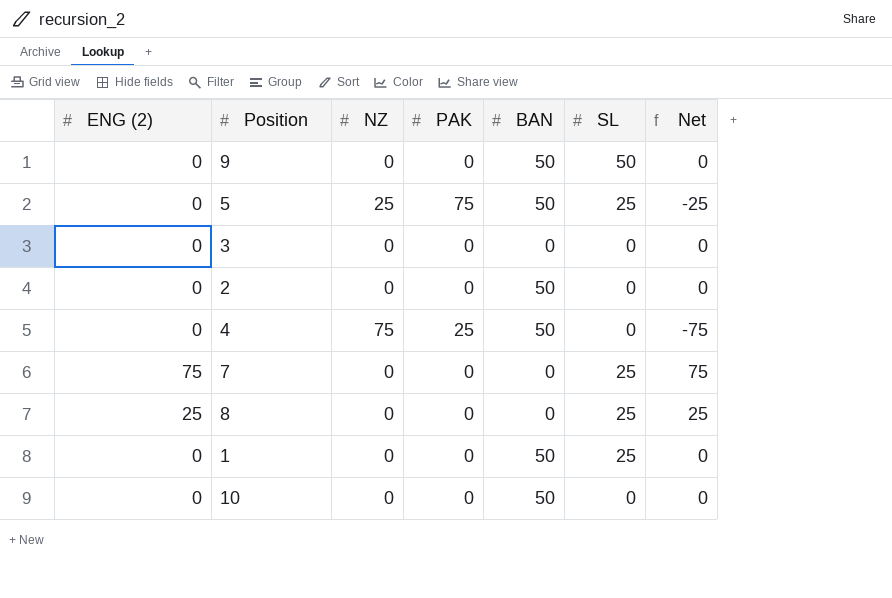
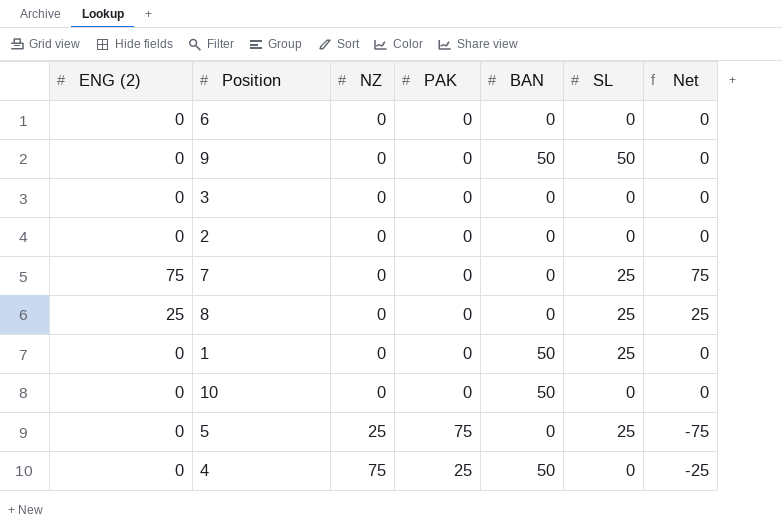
row order: none -> NZ ascending
column Net | formula: [ENG (2)] - [NZ] -> [ENG (2)] - [PAK]
row 6: none -> 0 | 0 | 0 | 0 | 0 | 0
2 | BAN: 50 -> 0
5 | BAN: 50 -> 0

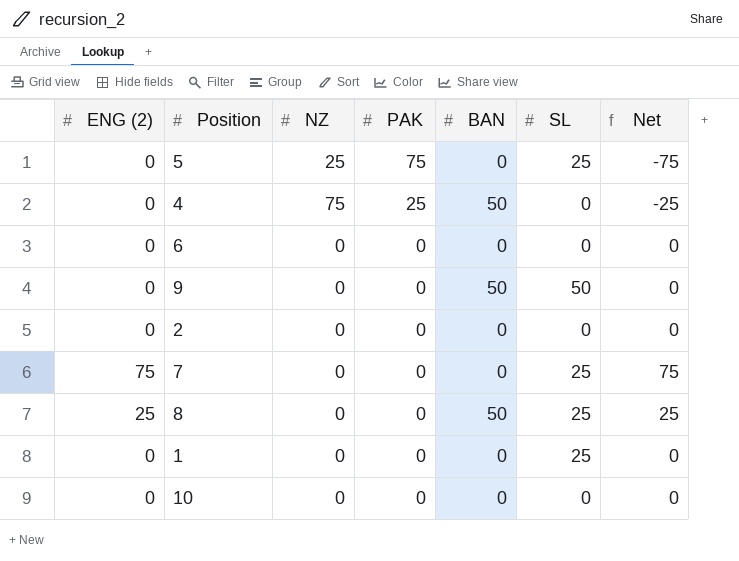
row order: NZ ascending -> PAK descending
row 3: 0 | 0 | 0 | 0 | 0 | 0 -> none
8 | BAN: 0 -> 50
1 | BAN: 50 -> 0
10 | BAN: 50 -> 0

